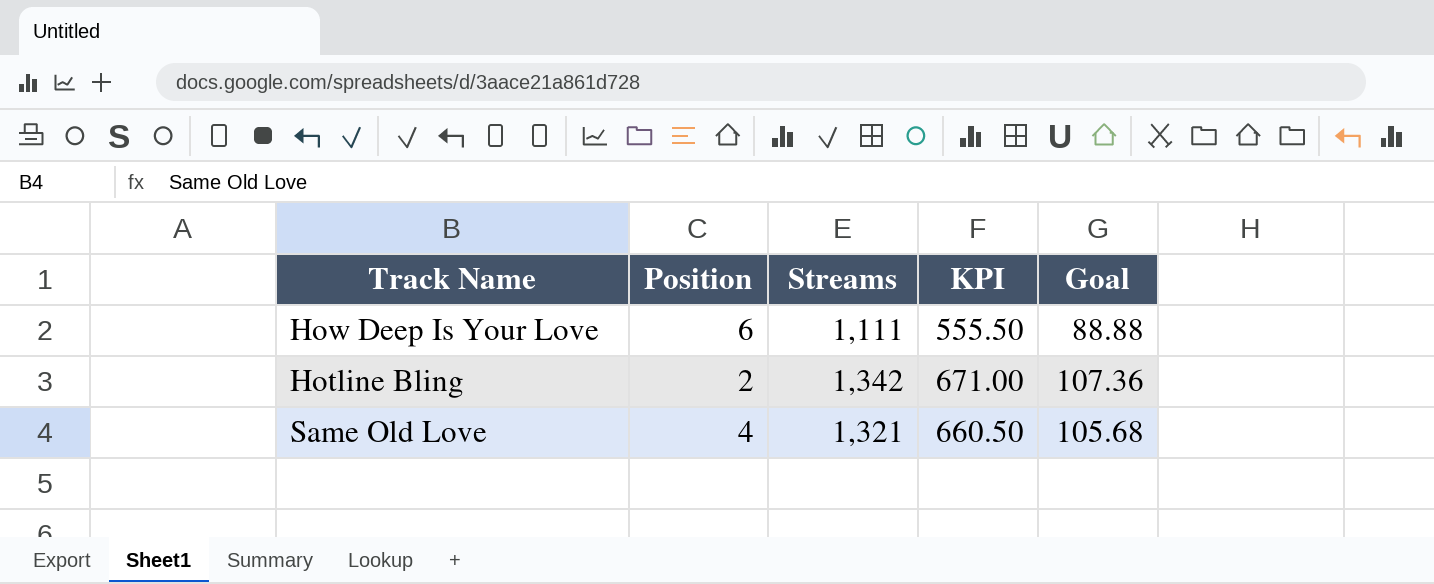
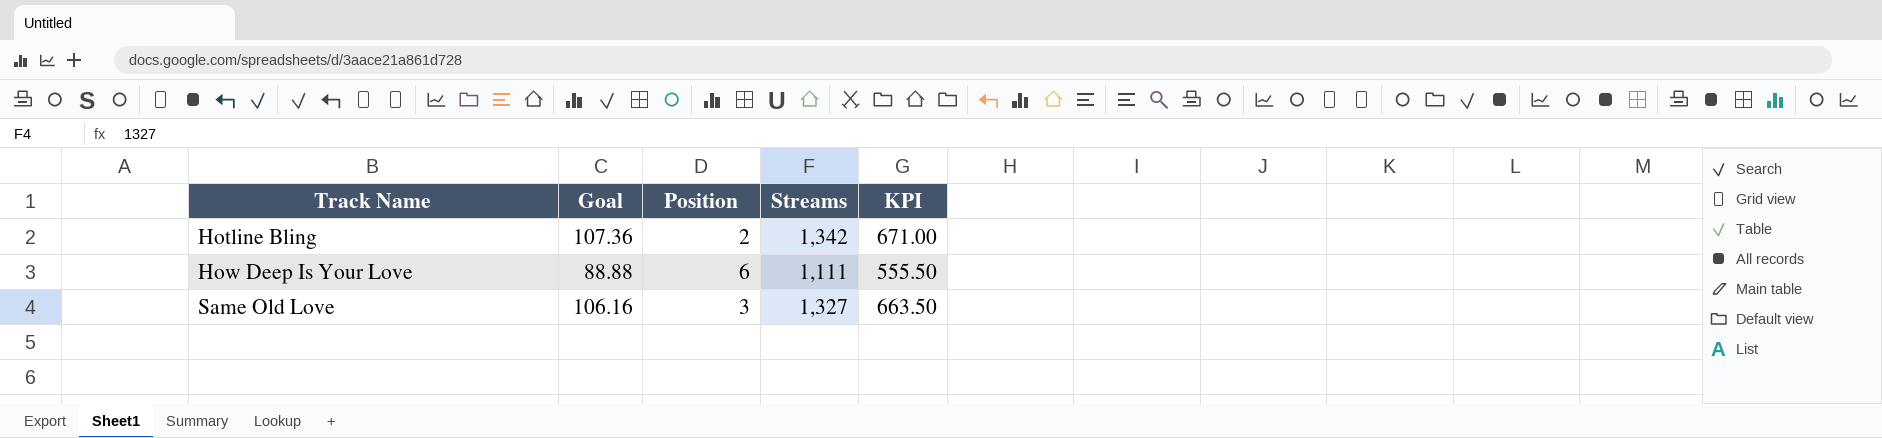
row order: none -> Track Name ascending
column Goal | position: 5 -> 2
Same Old Love | Goal: 105.68 -> 106.16
Same Old Love | Position: 4 -> 3
Same Old Love | Streams: 1,321 -> 1,327
Same Old Love | KPI: 660.50 -> 663.50

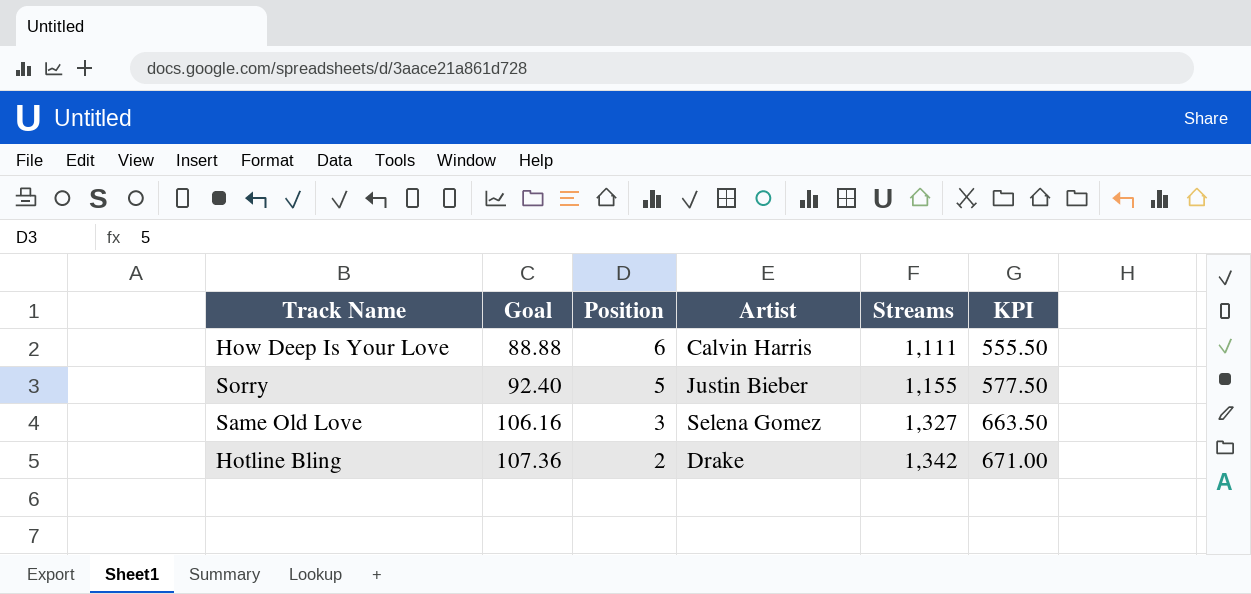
row order: Track Name ascending -> Goal ascending
column Artist | position: none -> 4
row Sorry: none -> 92.40 | 5 | Justin Bieber | 1,155 | 577.50

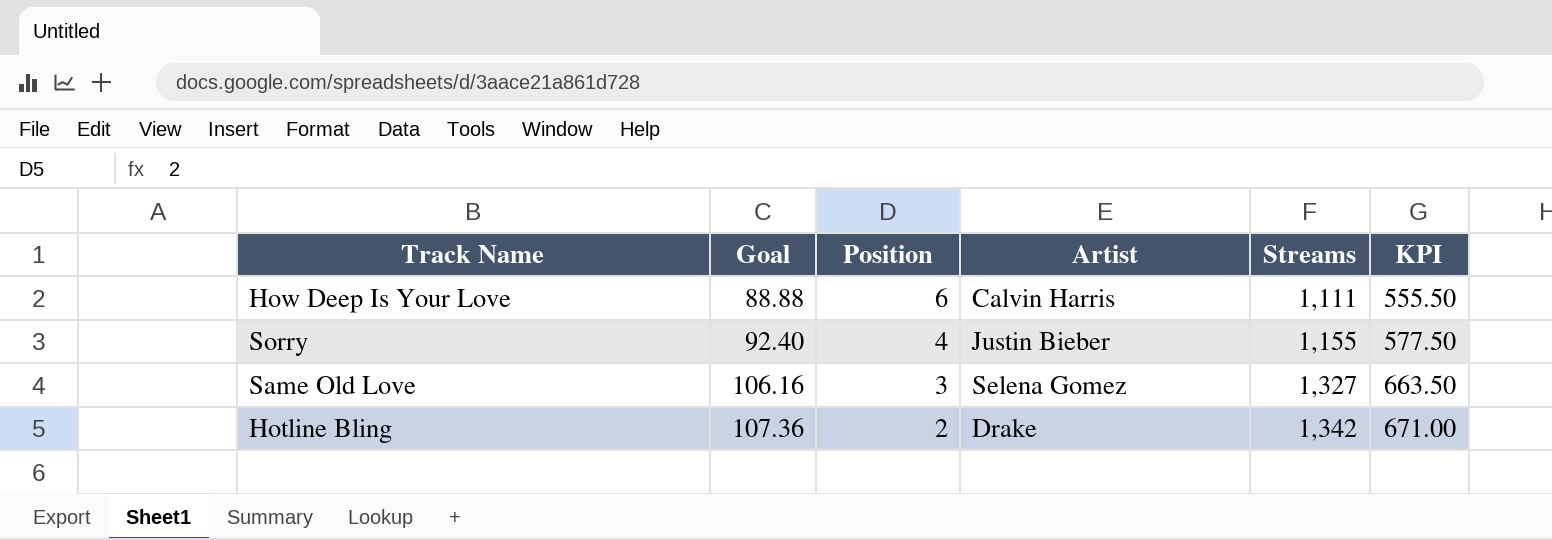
Sorry | Position: 5 -> 4

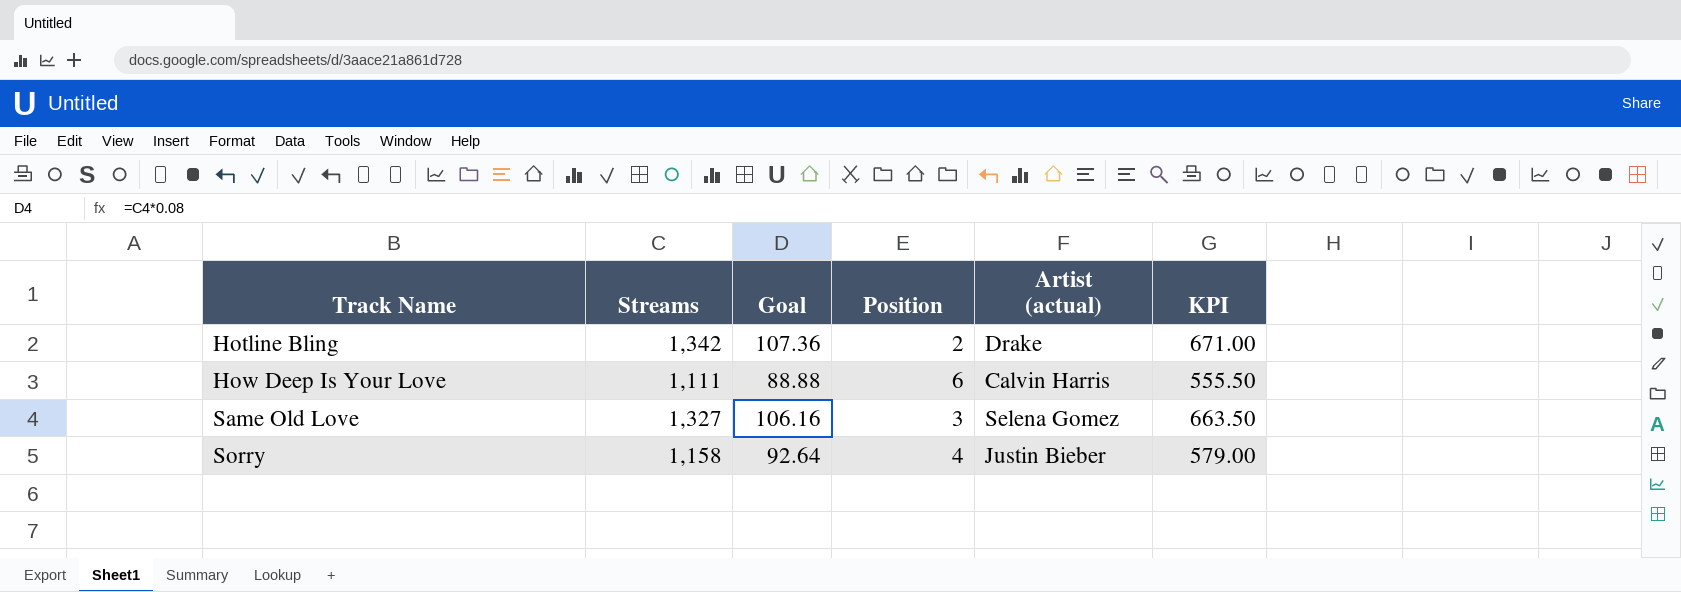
row order: Goal ascending -> Track Name ascending
column Streams | position: 5 -> 2
column name: Artist -> Artist (actual)
Sorry | Streams: 1,155 -> 1,158
Sorry | Goal: 92.40 -> 92.64
Sorry | KPI: 577.50 -> 579.00

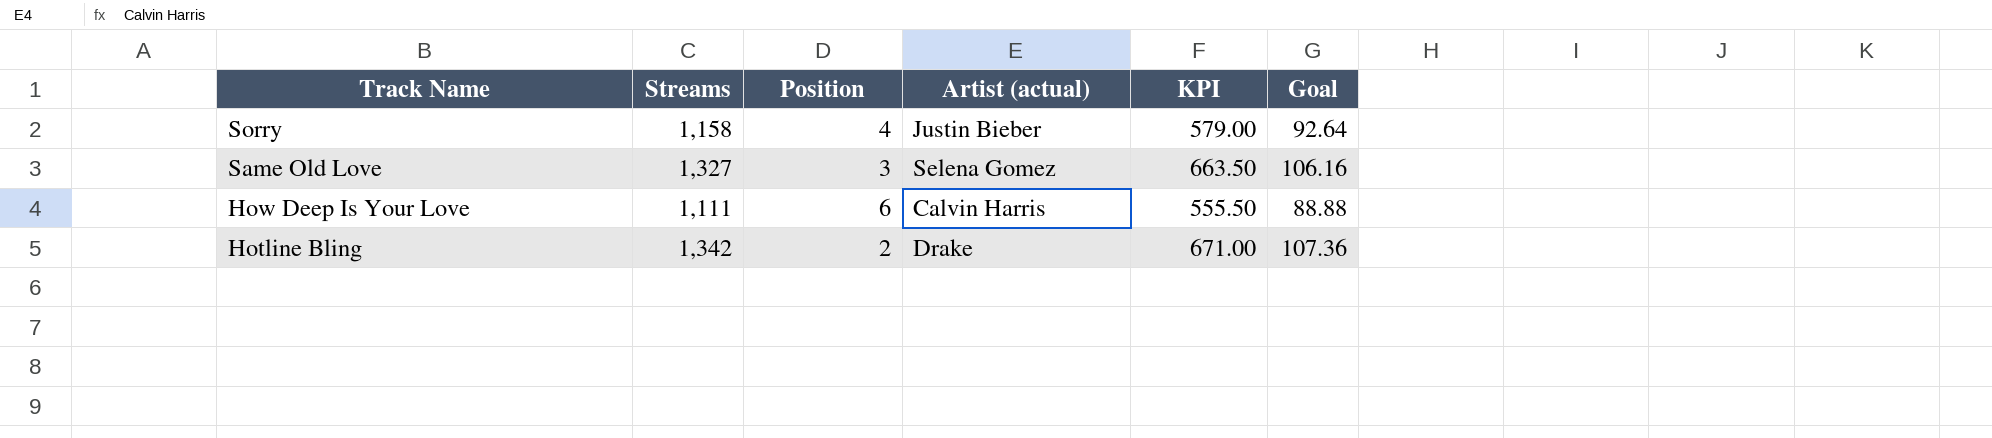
row order: Track Name ascending -> Track Name descending
column Goal | position: 3 -> 6

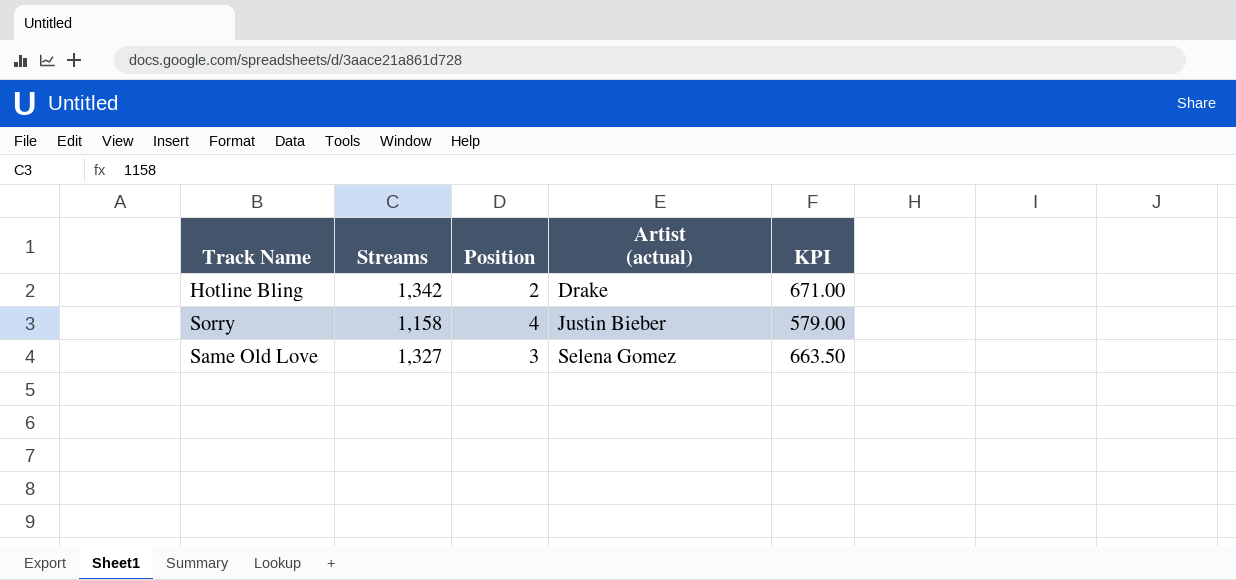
row order: Track Name descending -> Artist (actual) ascending
column Goal | formula: [Streams] * 0.08 -> none
row How Deep Is Your Love: 1,111 | 6 | Calvin Harris | 555.50 | 88.88 -> none

